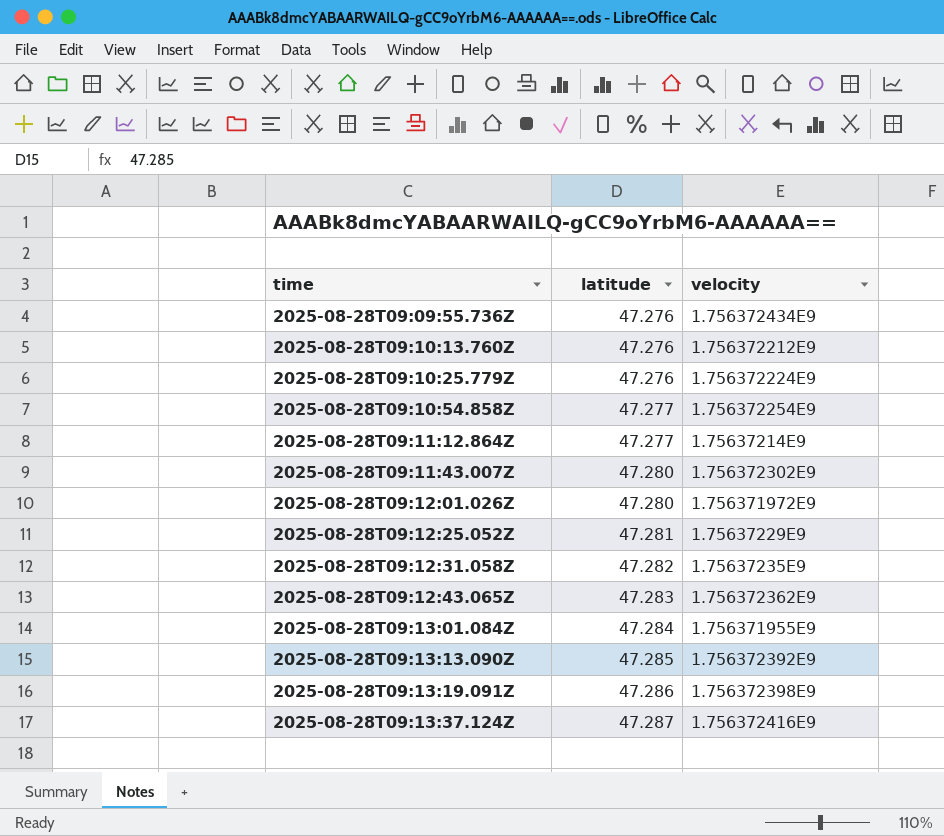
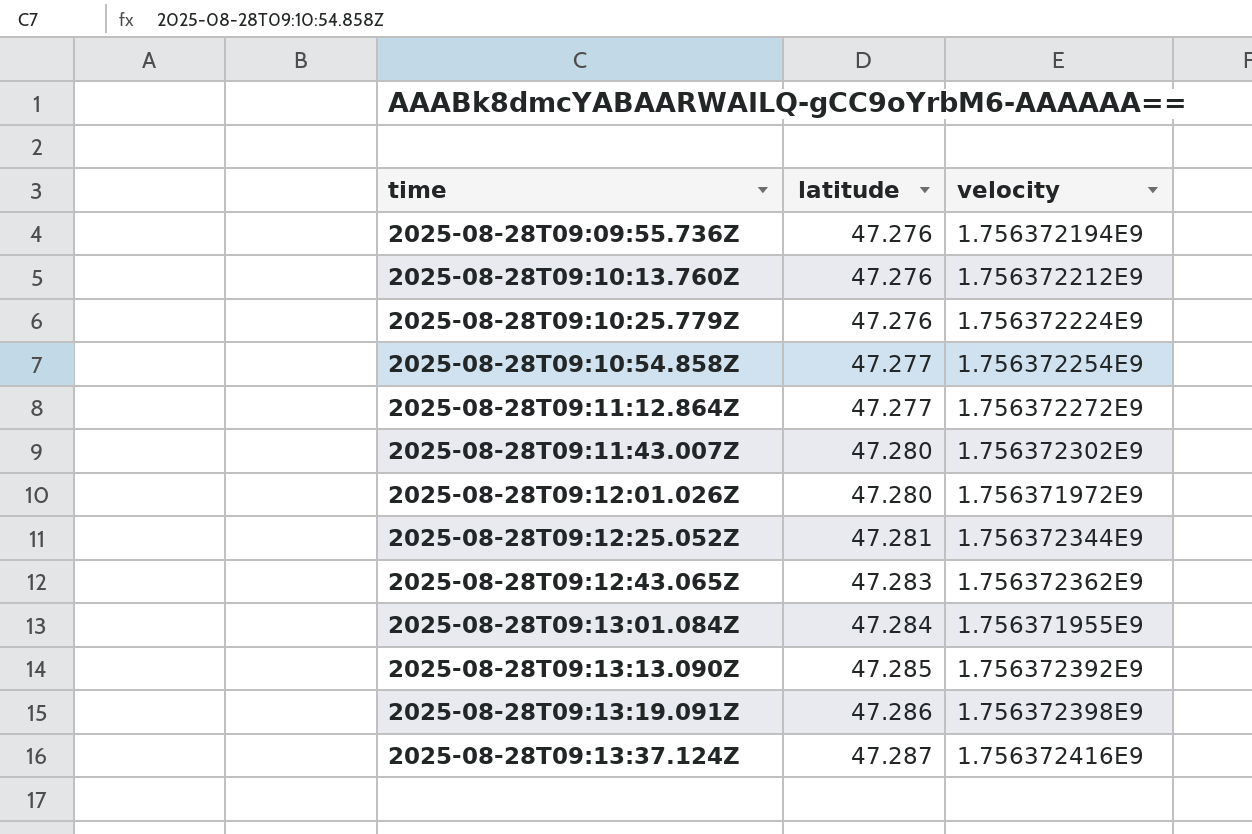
row 2025-08-28T09:12:31.058Z: 47.282 | 1.75637235E9 -> none
2025-08-28T09:09:55.736Z | velocity: 1.756372434E9 -> 1.756372194E9
2025-08-28T09:11:12.864Z | velocity: 1.75637214E9 -> 1.756372272E9
2025-08-28T09:12:25.052Z | velocity: 1.75637229E9 -> 1.756372344E9

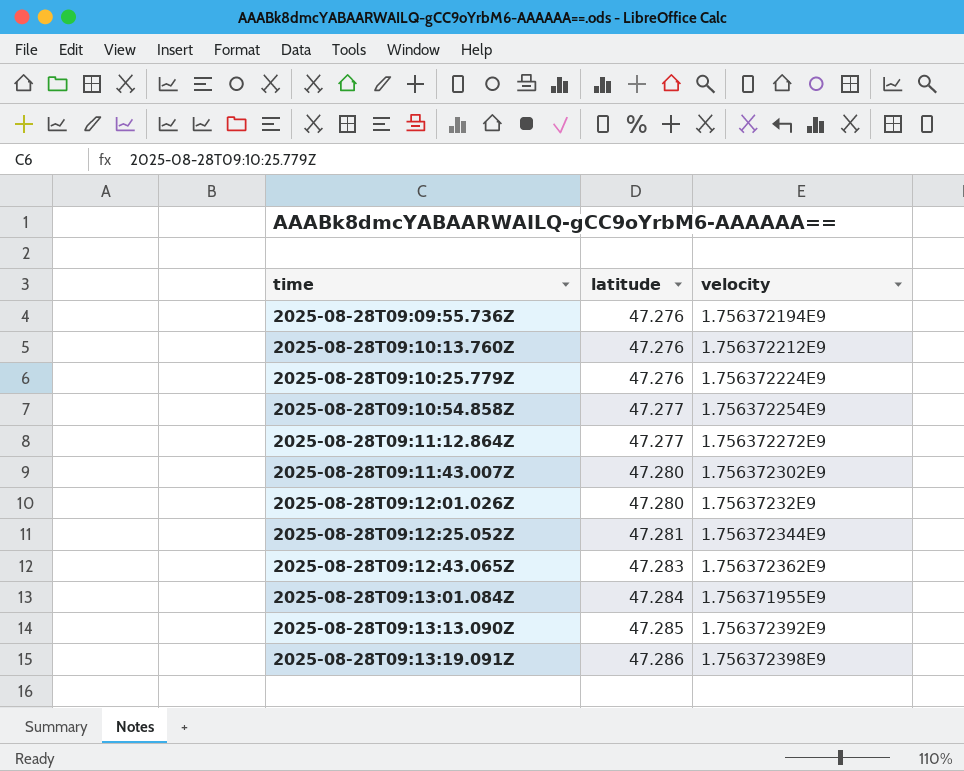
row 2025-08-28T09:13:37.124Z: 47.287 | 1.756372416E9 -> none
2025-08-28T09:12:01.026Z | velocity: 1.756371972E9 -> 1.75637232E9

